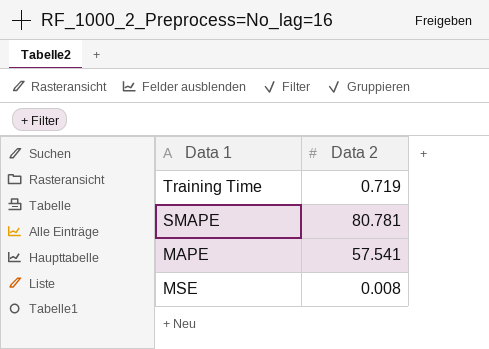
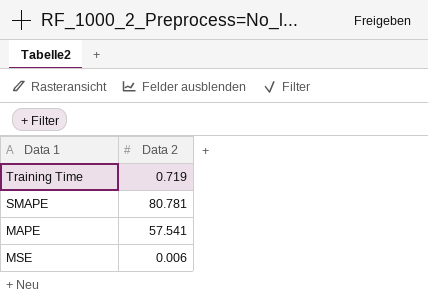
MSE | Data 2: 0.008 -> 0.006

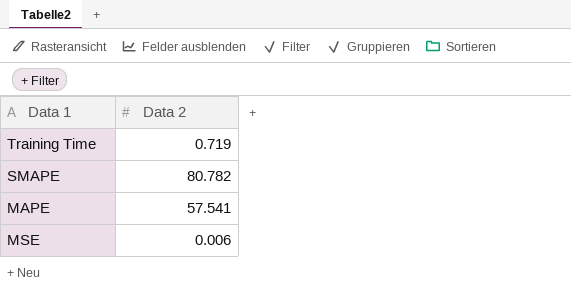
SMAPE | Data 2: 80.781 -> 80.782

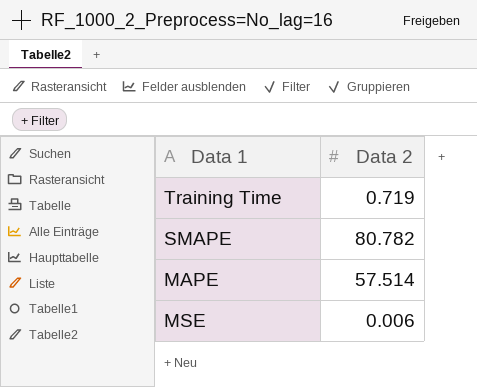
MAPE | Data 2: 57.541 -> 57.514

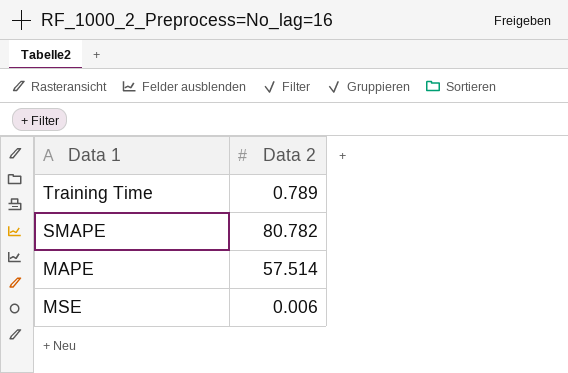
Training Time | Data 2: 0.719 -> 0.789

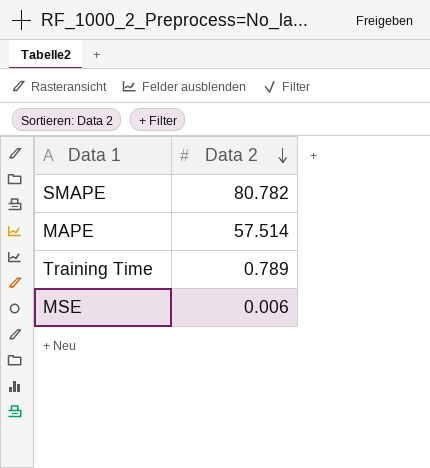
row order: none -> Data 2 descending

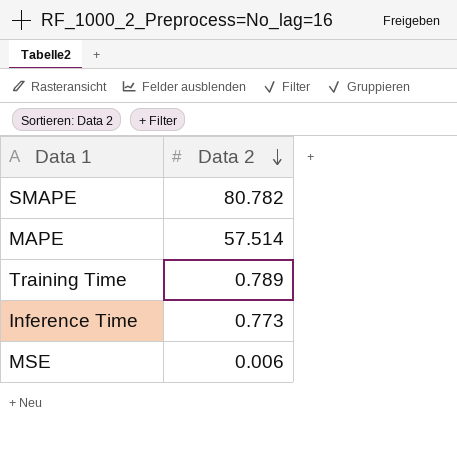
row Inference Time: none -> 0.773

